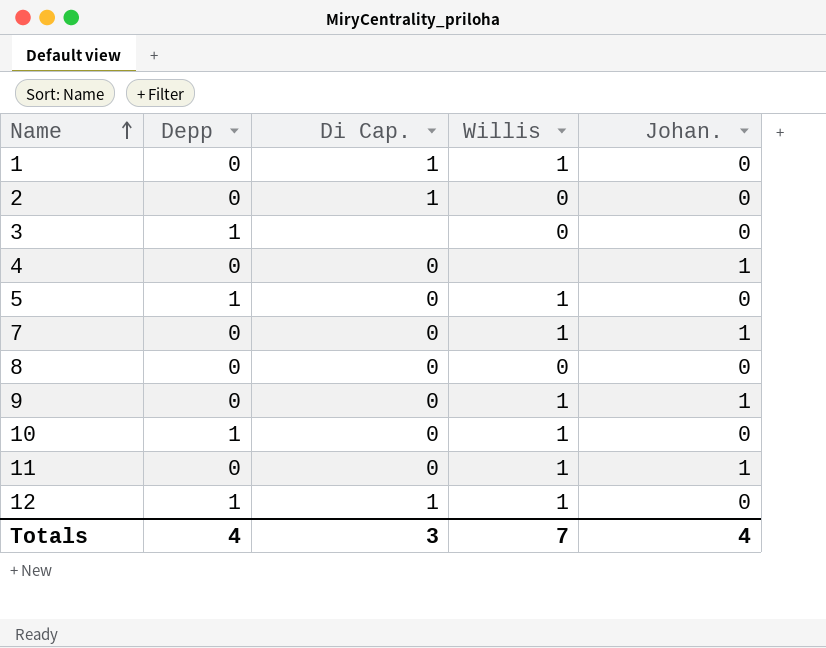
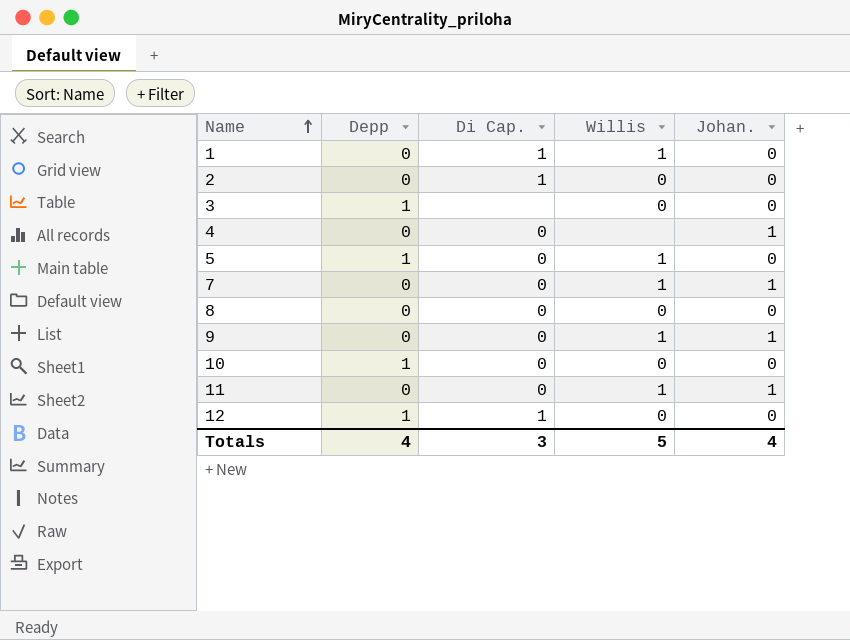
10 | Willis: 1 -> 0
12 | Willis: 1 -> 0
Totals | Willis: 7 -> 5

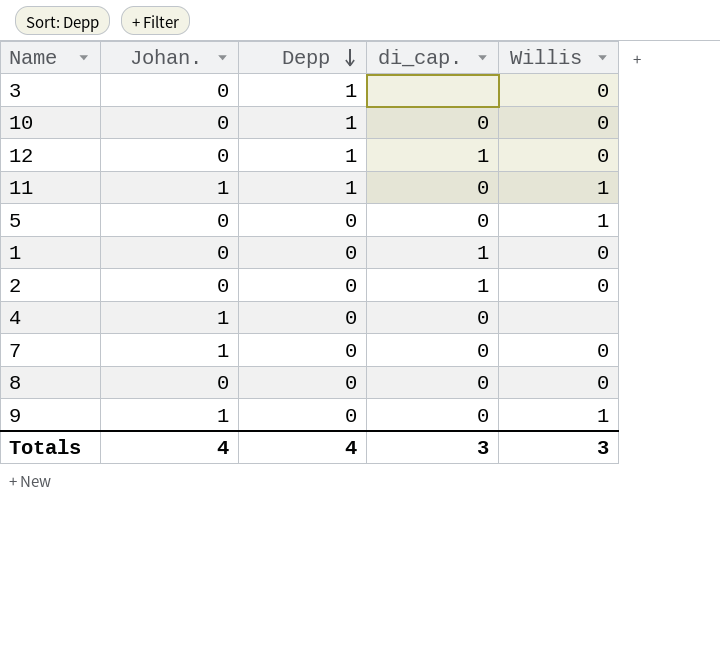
row order: Name ascending -> Depp descending
column Johan. | position: 5 -> 2
column name: Di Cap. -> di_cap.
11 | Depp: 0 -> 1
5 | Depp: 1 -> 0
1 | Willis: 1 -> 0
7 | Willis: 1 -> 0
Totals | Willis: 5 -> 3

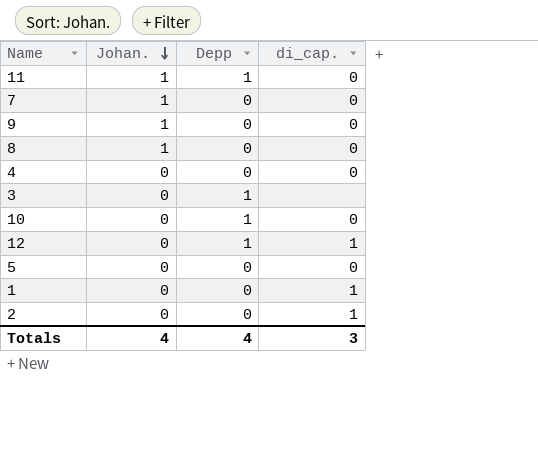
row order: Depp descending -> Johan. descending
column Willis | position: 5 -> none
8 | Johan.: 0 -> 1
4 | Johan.: 1 -> 0

